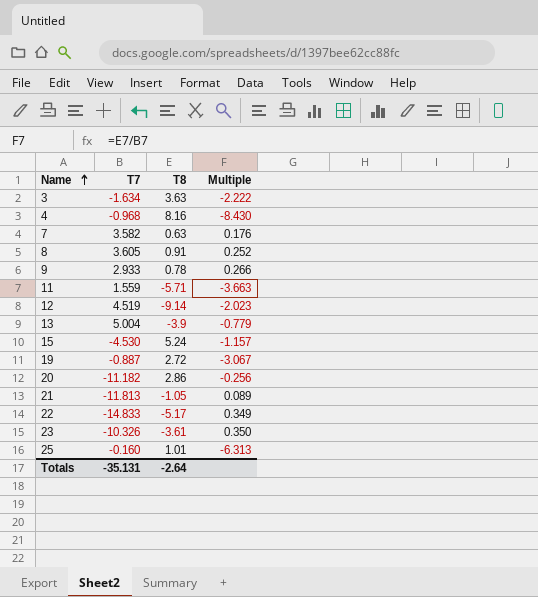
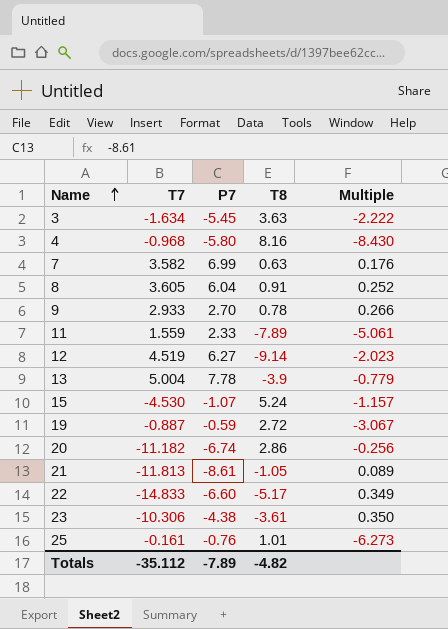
column P7 | position: none -> 3
11 | T8: -5.71 -> -7.89
11 | Multiple: -3.663 -> -5.061
23 | T7: -10.326 -> -10.306
25 | T7: -0.160 -> -0.161
25 | Multiple: -6.313 -> -6.273
Totals | T7: -35.131 -> -35.112
Totals | T8: -2.64 -> -4.82

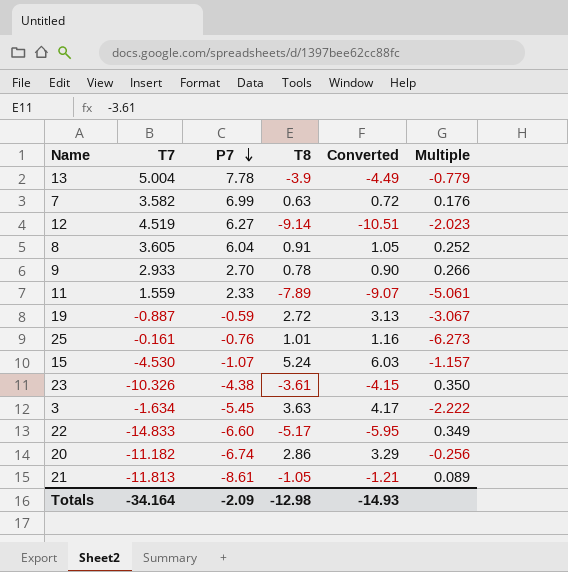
row order: Name ascending -> P7 descending
column Converted | formula: none -> [T8] * 1.15
row 4: -0.968 | -5.80 | 8.16 | -8.430 -> none
23 | T7: -10.306 -> -10.326
Totals | T7: -35.112 -> -34.164
Totals | P7: -7.89 -> -2.09
Totals | T8: -4.82 -> -12.98

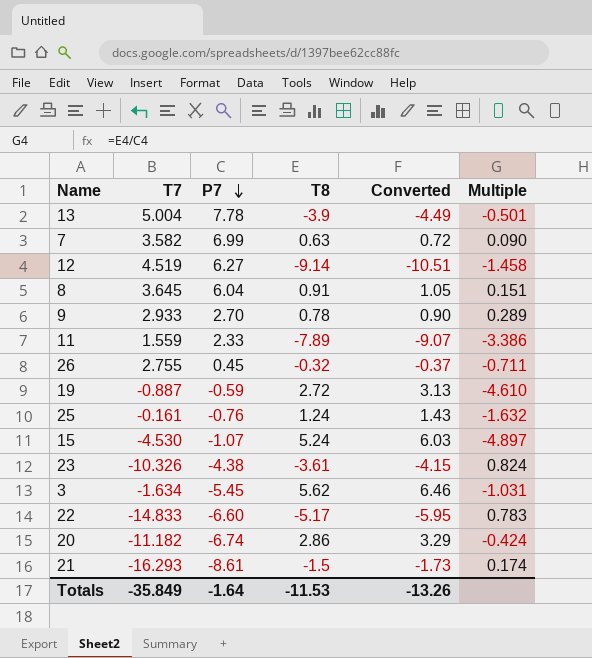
column Multiple | formula: [T8] / [T7] -> [T8] / [P7]
8 | T7: 3.605 -> 3.645
row 26: none -> 2.755 | 0.45 | -0.32 | -0.37 | -0.711
25 | T8: 1.01 -> 1.24
25 | Converted: 1.16 -> 1.43
3 | T8: 3.63 -> 5.62
3 | Converted: 4.17 -> 6.46
21 | T7: -11.813 -> -16.293
21 | T8: -1.05 -> -1.5
21 | Converted: -1.21 -> -1.73
Totals | T7: -34.164 -> -35.849
Totals | P7: -2.09 -> -1.64
Totals | T8: -12.98 -> -11.53
Totals | Converted: -14.93 -> -13.26

